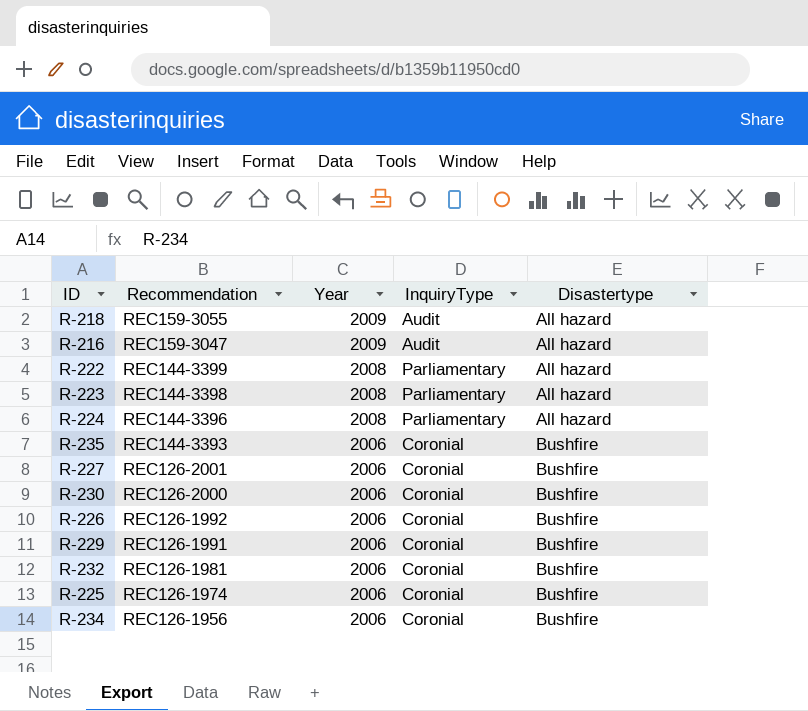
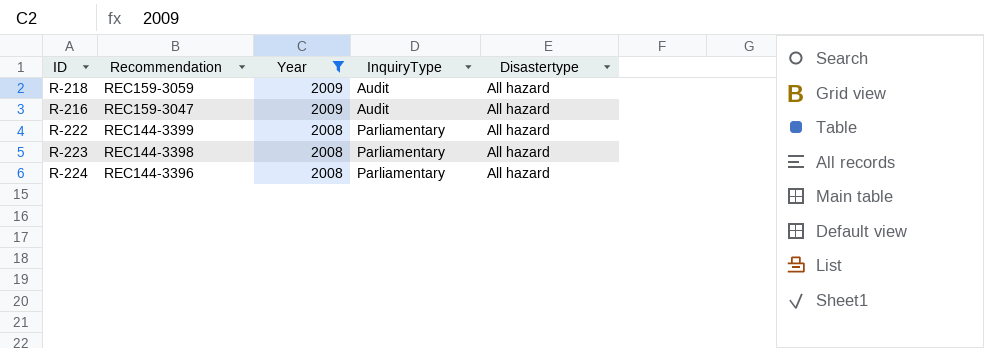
filter: none -> Year != 2006
R-218 | Recommendation: REC159-3055 -> REC159-3059

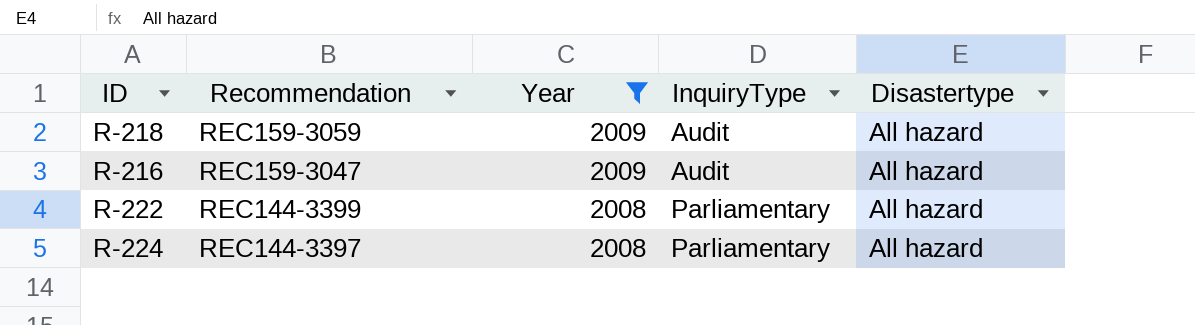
row R-223: REC144-3398 | 2008 | Parliamentary | All hazard -> none
R-224 | Recommendation: REC144-3396 -> REC144-3397

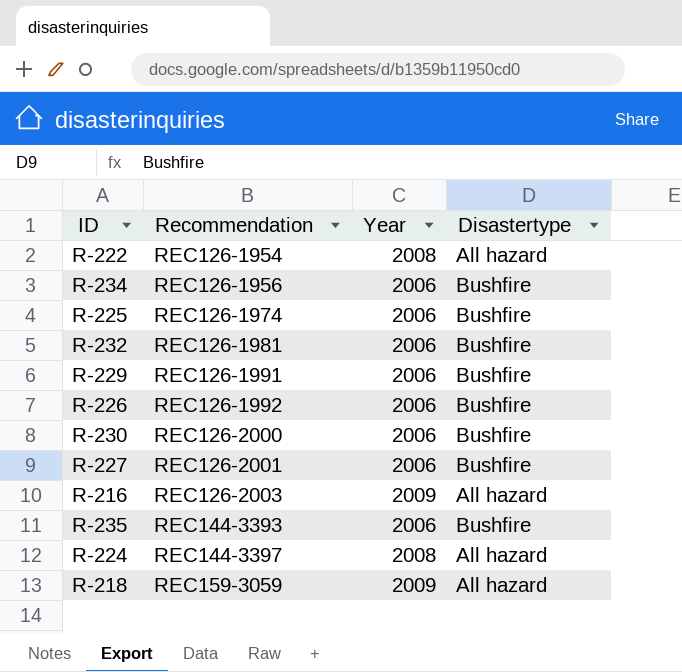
filter: Year != 2006 -> none
row order: Recommendation descending -> Recommendation ascending
column InquiryType | position: 4 -> none
R-222 | Recommendation: REC144-3399 -> REC126-1954
R-216 | Recommendation: REC159-3047 -> REC126-2003

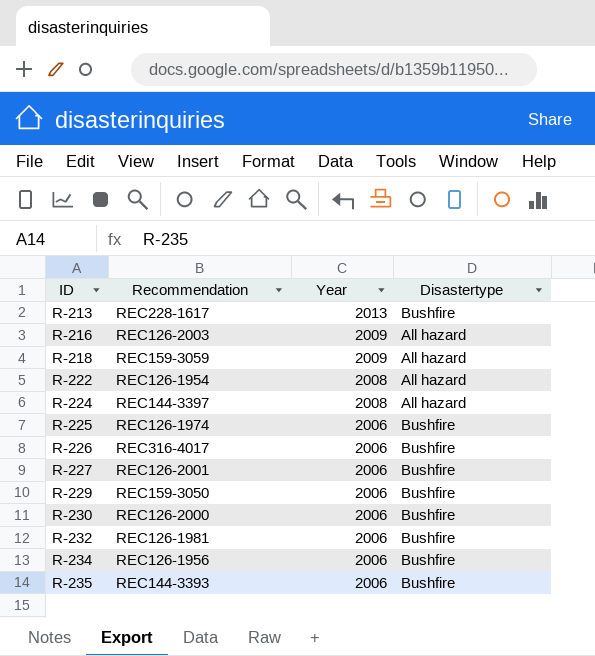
row order: Recommendation ascending -> ID ascending
row R-213: none -> REC228-1617 | 2013 | Bushfire
R-226 | Recommendation: REC126-1992 -> REC316-4017
R-229 | Recommendation: REC126-1991 -> REC159-3050

